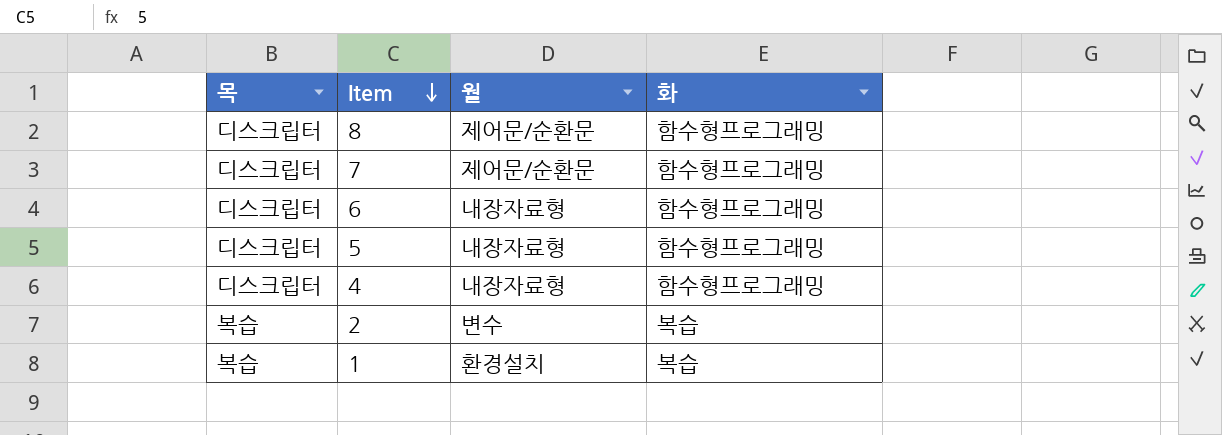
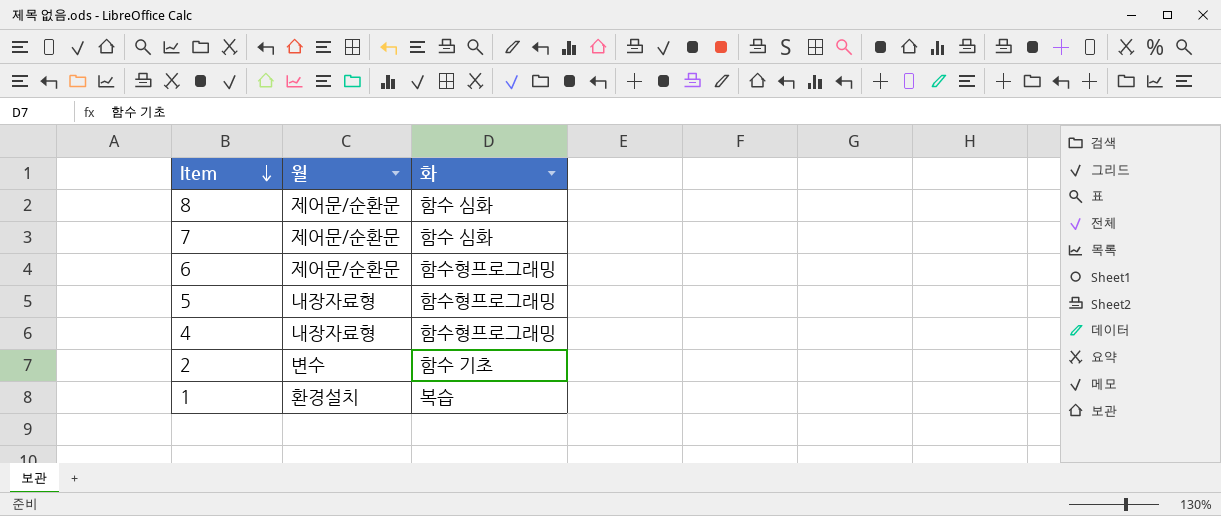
column 목 | position: 1 -> none
8 | 화: 함수형프로그래밍 -> 함수 심화
7 | 화: 함수형프로그래밍 -> 함수 심화
6 | 월: 내장자료형 -> 제어문/순환문
2 | 화: 복습 -> 함수 기초

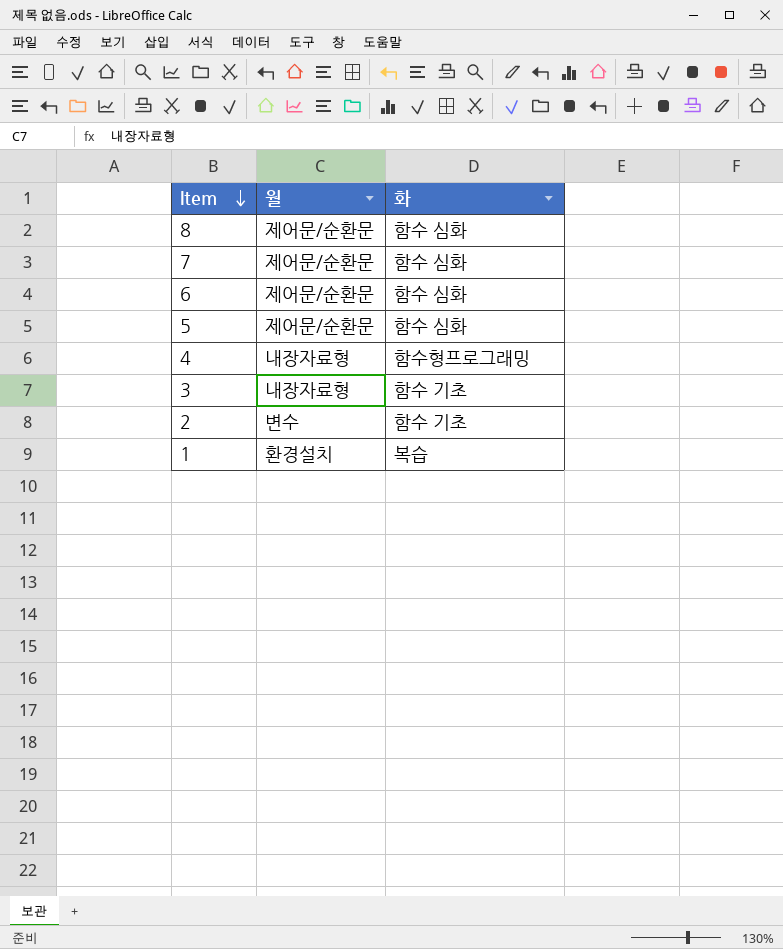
6 | 화: 함수형프로그래밍 -> 함수 심화
5 | 월: 내장자료형 -> 제어문/순환문
5 | 화: 함수형프로그래밍 -> 함수 심화
row 3: none -> 내장자료형 | 함수 기초

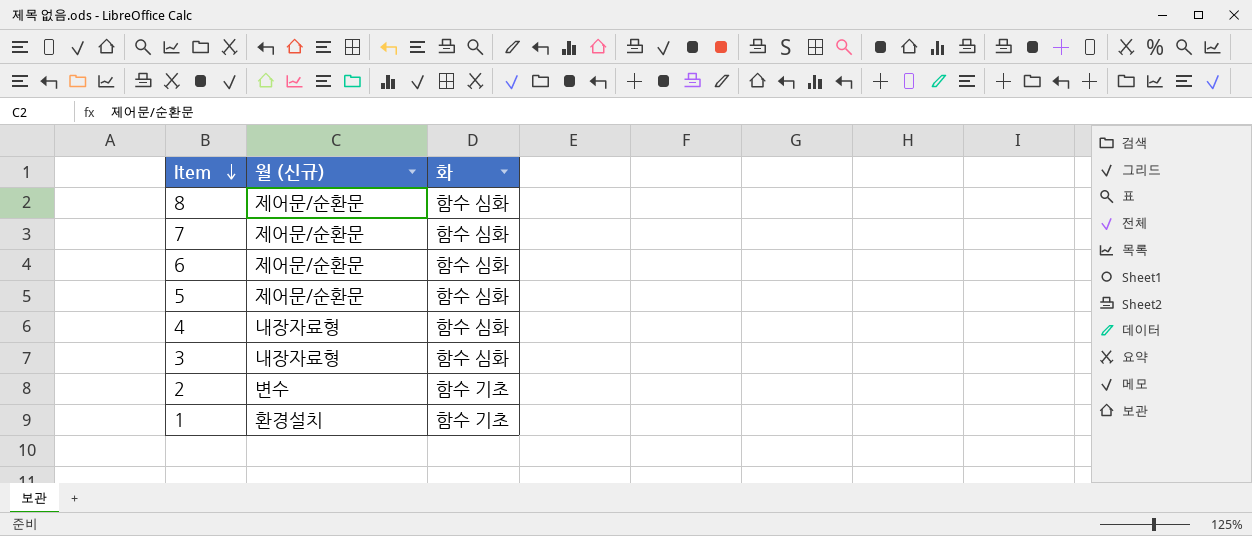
column name: 월 -> 월 (신규)
4 | 화: 함수형프로그래밍 -> 함수 심화
3 | 화: 함수 기초 -> 함수 심화
1 | 화: 복습 -> 함수 기초

